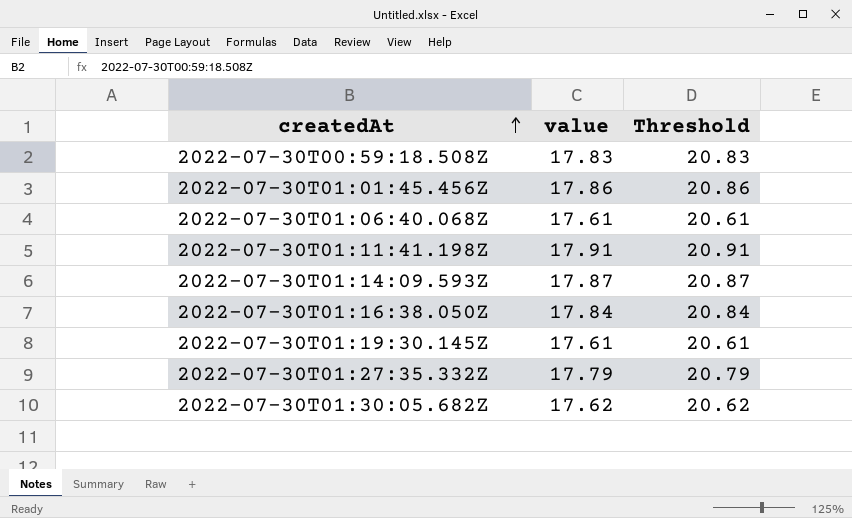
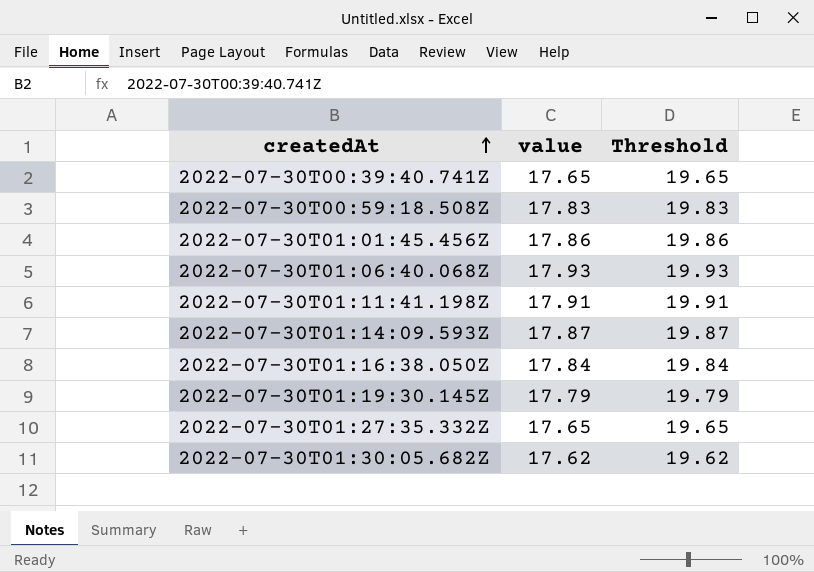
column Threshold | formula: [value] + 3 -> [value] + 2
row 2022-07-30T00:39:40.741Z: none -> 17.65 | 19.65
2022-07-30T01:06:40.068Z | value: 17.61 -> 17.93
2022-07-30T01:19:30.145Z | value: 17.61 -> 17.79
2022-07-30T01:27:35.332Z | value: 17.79 -> 17.65

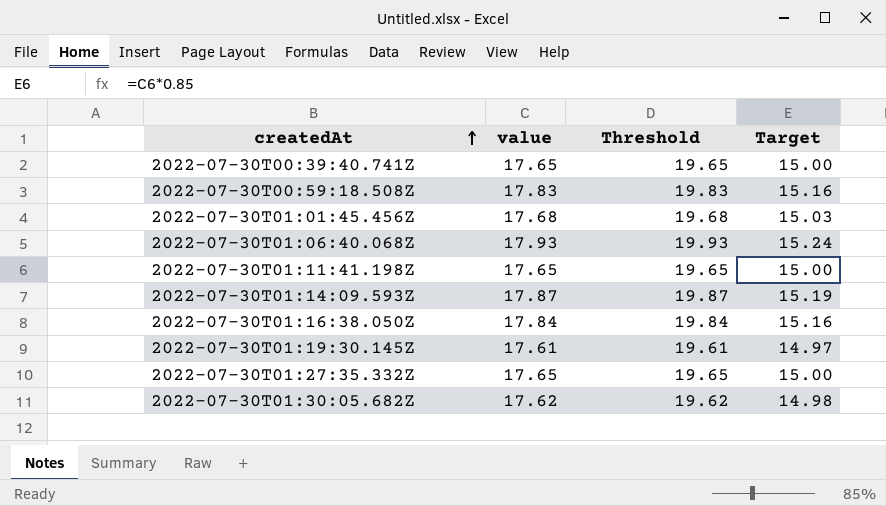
column Target | formula: none -> [value] * 0.85
2022-07-30T01:01:45.456Z | value: 17.86 -> 17.68
2022-07-30T01:01:45.456Z | Threshold: 19.86 -> 19.68
2022-07-30T01:11:41.198Z | value: 17.91 -> 17.65
2022-07-30T01:11:41.198Z | Threshold: 19.91 -> 19.65
2022-07-30T01:19:30.145Z | value: 17.79 -> 17.61
2022-07-30T01:19:30.145Z | Threshold: 19.79 -> 19.61

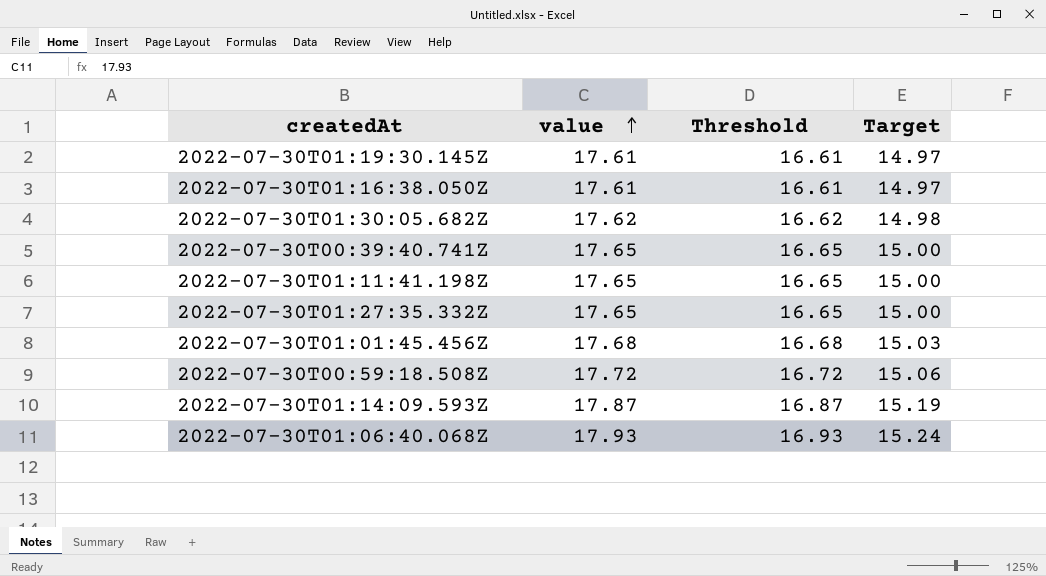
row order: createdAt ascending -> value ascending
column Threshold | formula: [value] + 2 -> [value] - 1
2022-07-30T01:16:38.050Z | value: 17.84 -> 17.61
2022-07-30T01:16:38.050Z | Target: 15.16 -> 14.97
2022-07-30T00:59:18.508Z | value: 17.83 -> 17.72
2022-07-30T00:59:18.508Z | Target: 15.16 -> 15.06

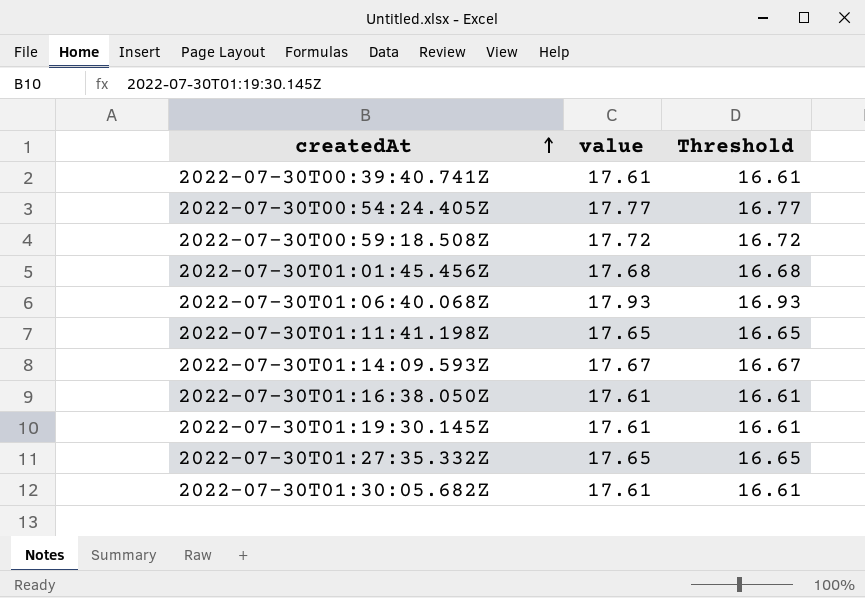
row order: value ascending -> createdAt ascending
column Target | formula: [value] * 0.85 -> none
2022-07-30T00:39:40.741Z | value: 17.65 -> 17.61
2022-07-30T00:39:40.741Z | Threshold: 16.65 -> 16.61
row 2022-07-30T00:54:24.405Z: none -> 17.77 | 16.77
2022-07-30T01:14:09.593Z | value: 17.87 -> 17.67
2022-07-30T01:14:09.593Z | Threshold: 16.87 -> 16.67
2022-07-30T01:30:05.682Z | value: 17.62 -> 17.61
2022-07-30T01:30:05.682Z | Threshold: 16.62 -> 16.61

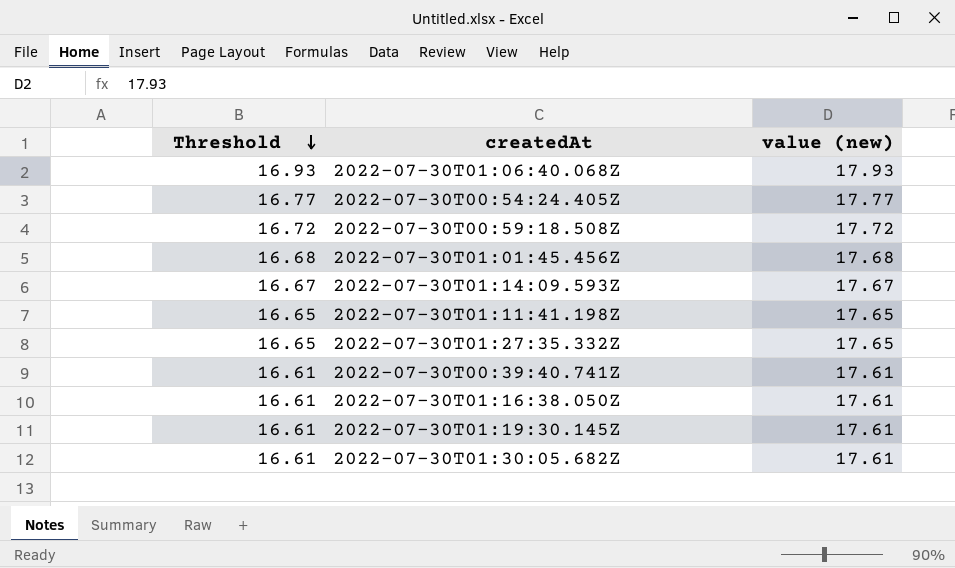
row order: createdAt ascending -> Threshold descending
column Threshold | position: 3 -> 1
column name: value -> value (new)

